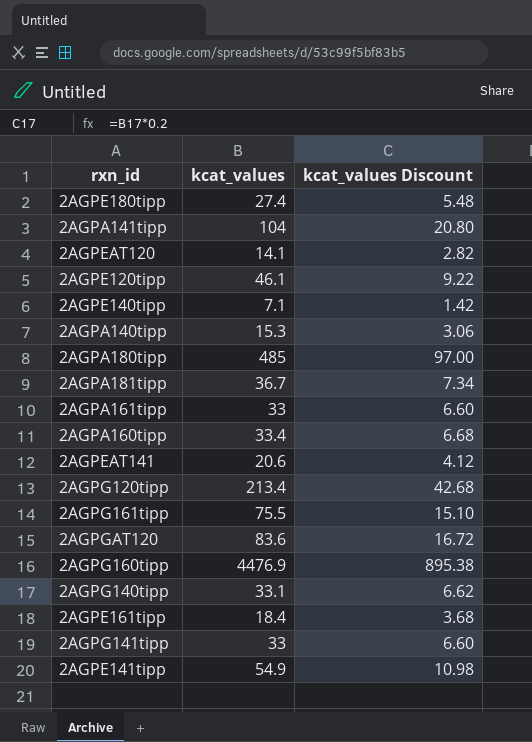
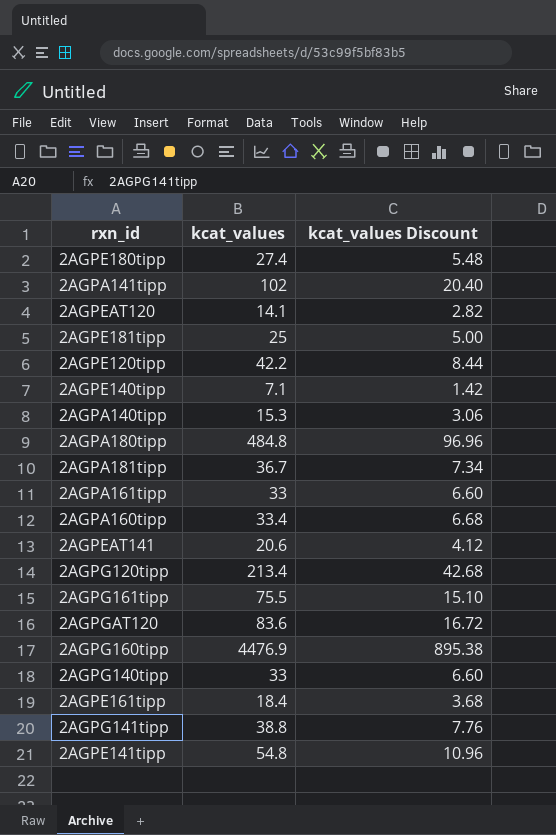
2AGPA141tipp | kcat_values: 104 -> 102
2AGPA141tipp | kcat_values Discount: 20.80 -> 20.40
row 2AGPE181tipp: none -> 25 | 5.00
2AGPE120tipp | kcat_values: 46.1 -> 42.2
2AGPE120tipp | kcat_values Discount: 9.22 -> 8.44
2AGPA180tipp | kcat_values: 485 -> 484.8
2AGPA180tipp | kcat_values Discount: 97.00 -> 96.96
2AGPG140tipp | kcat_values: 33.1 -> 33
2AGPG140tipp | kcat_values Discount: 6.62 -> 6.60
2AGPG141tipp | kcat_values: 33 -> 38.8
2AGPG141tipp | kcat_values Discount: 6.60 -> 7.76
2AGPE141tipp | kcat_values: 54.9 -> 54.8
2AGPE141tipp | kcat_values Discount: 10.98 -> 10.96

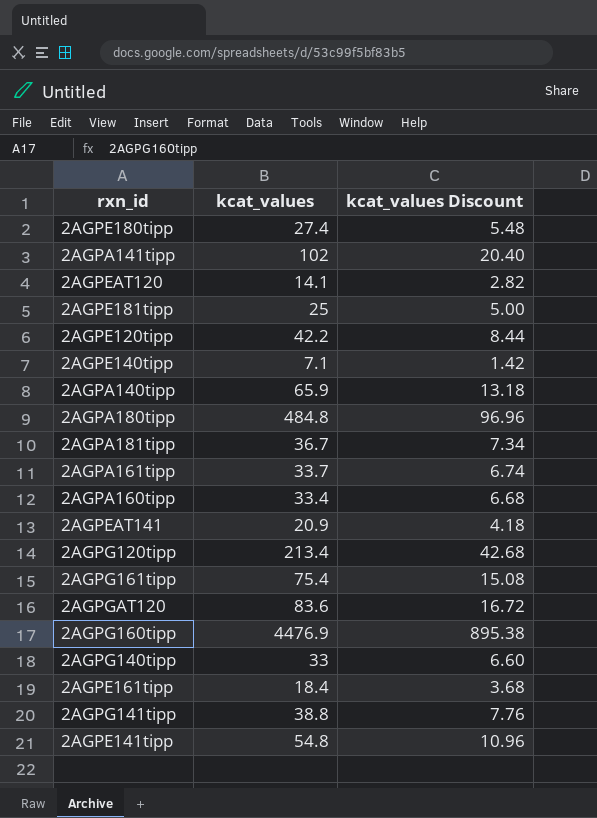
2AGPA140tipp | kcat_values: 15.3 -> 65.9
2AGPA140tipp | kcat_values Discount: 3.06 -> 13.18
2AGPA161tipp | kcat_values: 33 -> 33.7
2AGPA161tipp | kcat_values Discount: 6.60 -> 6.74
2AGPEAT141 | kcat_values: 20.6 -> 20.9
2AGPEAT141 | kcat_values Discount: 4.12 -> 4.18
2AGPG161tipp | kcat_values: 75.5 -> 75.4
2AGPG161tipp | kcat_values Discount: 15.10 -> 15.08

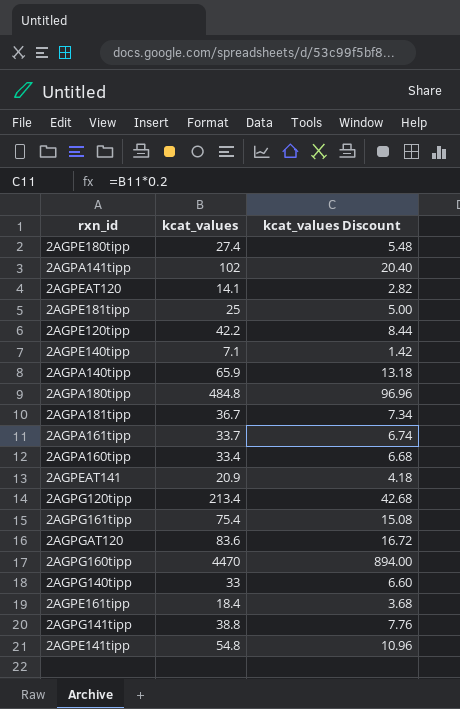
2AGPG160tipp | kcat_values: 4476.9 -> 4470
2AGPG160tipp | kcat_values Discount: 895.38 -> 894.00

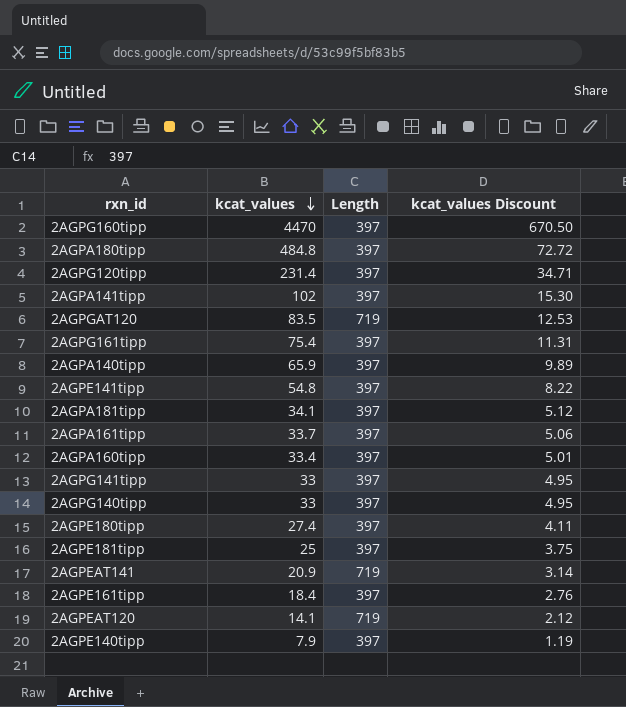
row order: none -> kcat_values descending
column Length | position: none -> 3
column kcat_values Discount | formula: [kcat_values] * 0.2 -> [kcat_values] * 0.15
row 2AGPE120tipp: 42.2 | 8.44 -> none
2AGPG120tipp | kcat_values: 213.4 -> 231.4
2AGPGAT120 | kcat_values: 83.6 -> 83.5
2AGPA181tipp | kcat_values: 36.7 -> 34.1
2AGPG141tipp | kcat_values: 38.8 -> 33
2AGPE140tipp | kcat_values: 7.1 -> 7.9

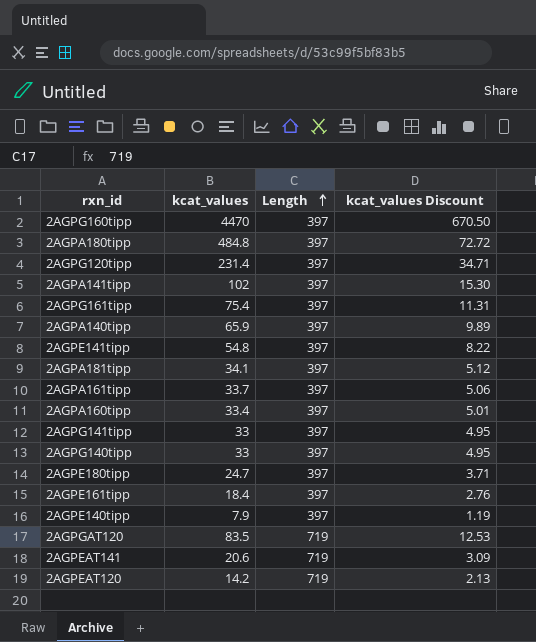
row order: kcat_values descending -> Length ascending
row 2AGPE181tipp: 25 | 397 | 3.75 -> none
2AGPE180tipp | kcat_values: 27.4 -> 24.7
2AGPE180tipp | kcat_values Discount: 4.11 -> 3.71
2AGPEAT141 | kcat_values: 20.9 -> 20.6
2AGPEAT141 | kcat_values Discount: 3.14 -> 3.09
2AGPEAT120 | kcat_values: 14.1 -> 14.2
2AGPEAT120 | kcat_values Discount: 2.12 -> 2.13

